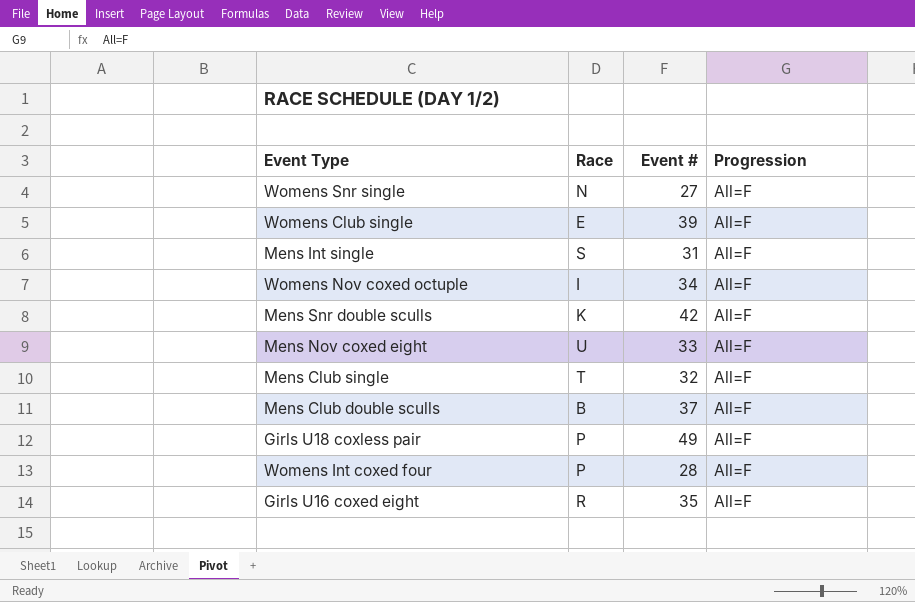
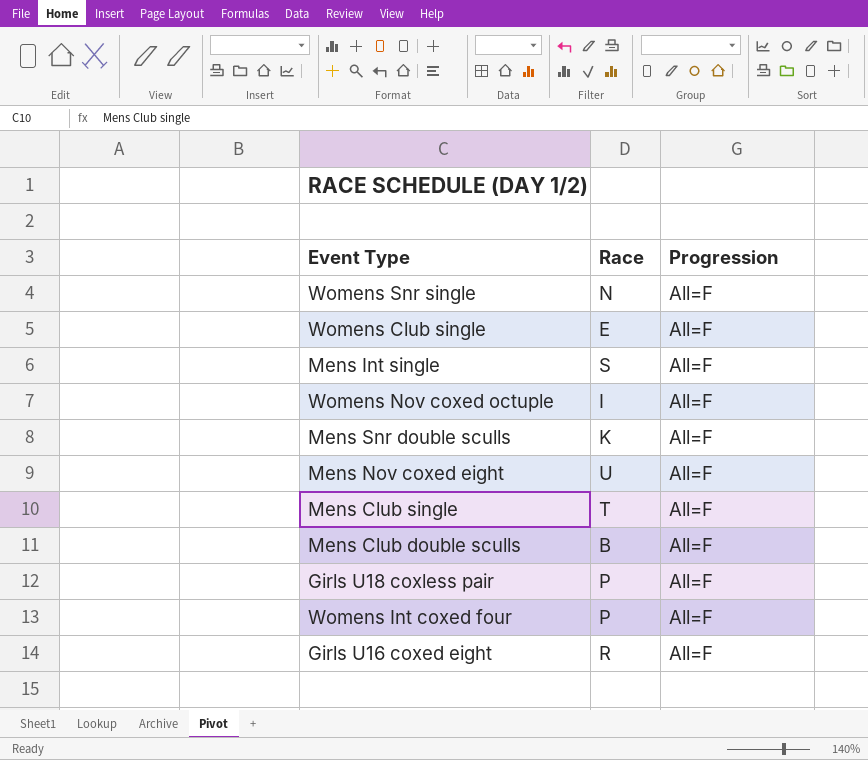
column Event # | position: 3 -> none

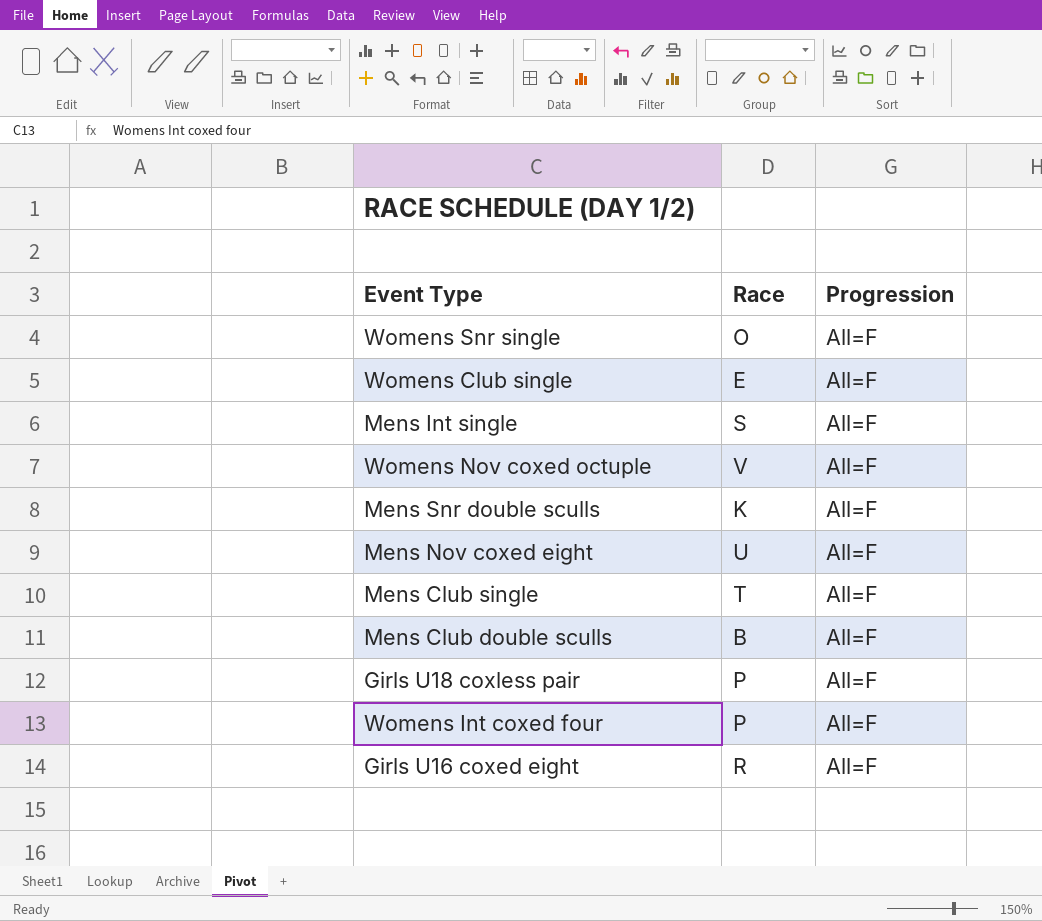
Womens Snr single | Race: N -> O
Womens Nov coxed octuple | Race: I -> V

